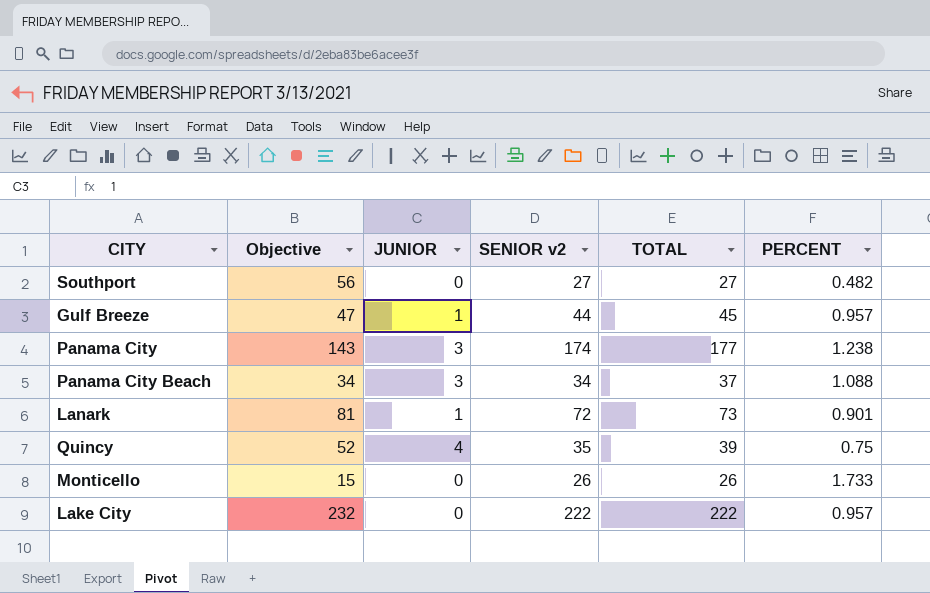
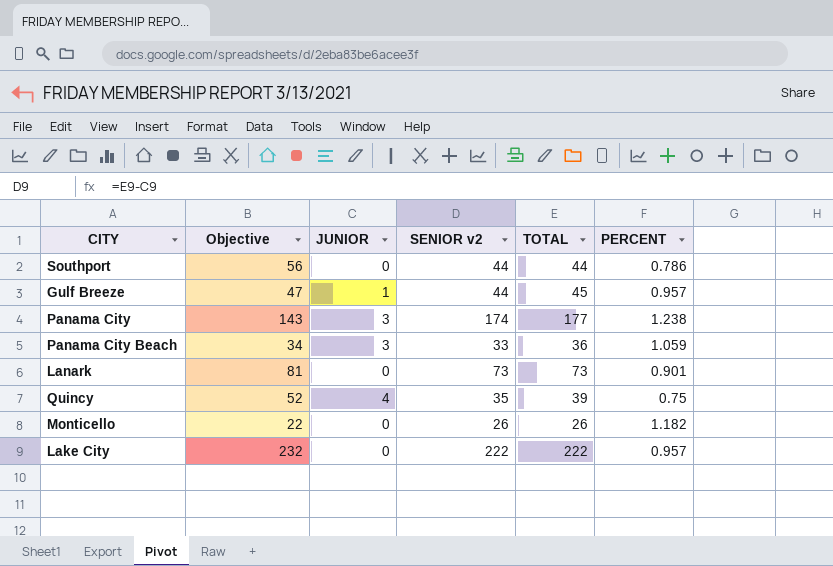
Southport | SENIOR v2: 27 -> 44
Southport | TOTAL: 27 -> 44
Southport | PERCENT: 0.482 -> 0.786
Panama City Beach | SENIOR v2: 34 -> 33
Panama City Beach | TOTAL: 37 -> 36
Panama City Beach | PERCENT: 1.088 -> 1.059
Lanark | JUNIOR: 1 -> 0
Lanark | SENIOR v2: 72 -> 73
Monticello | Objective: 15 -> 22
Monticello | PERCENT: 1.733 -> 1.182

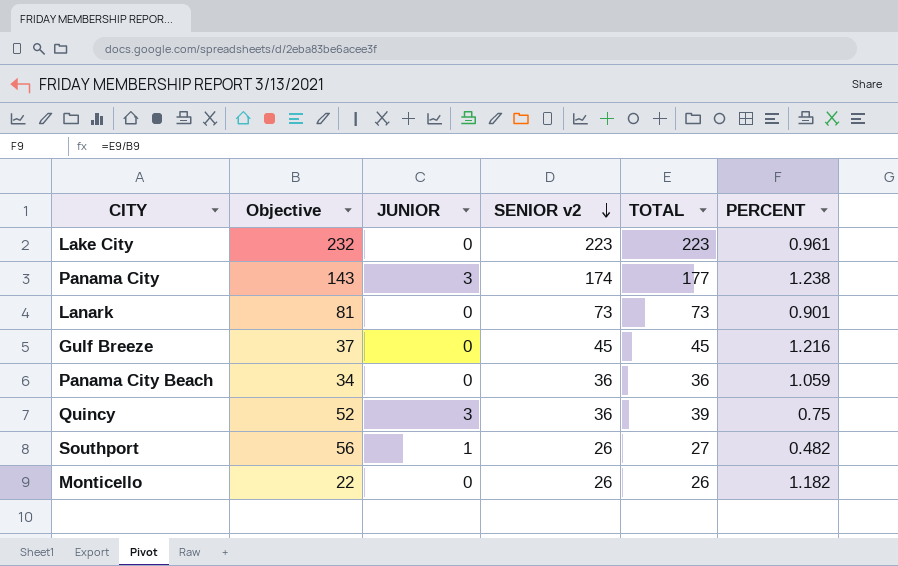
row order: none -> SENIOR v2 descending
Lake City | SENIOR v2: 222 -> 223
Lake City | TOTAL: 222 -> 223
Lake City | PERCENT: 0.957 -> 0.961
Gulf Breeze | Objective: 47 -> 37
Gulf Breeze | JUNIOR: 1 -> 0
Gulf Breeze | SENIOR v2: 44 -> 45
Gulf Breeze | PERCENT: 0.957 -> 1.216
Panama City Beach | JUNIOR: 3 -> 0
Panama City Beach | SENIOR v2: 33 -> 36
Quincy | JUNIOR: 4 -> 3
Quincy | SENIOR v2: 35 -> 36
Southport | JUNIOR: 0 -> 1
Southport | SENIOR v2: 44 -> 26
Southport | TOTAL: 44 -> 27
Southport | PERCENT: 0.786 -> 0.482

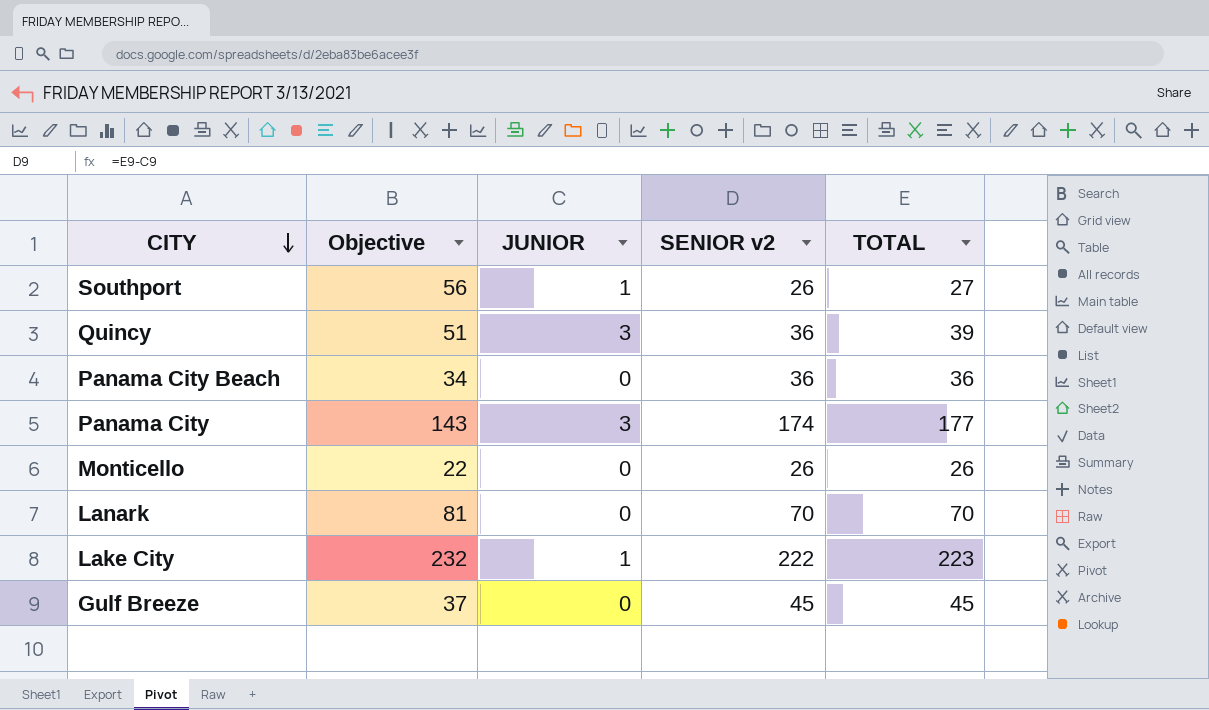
row order: SENIOR v2 descending -> CITY descending
column PERCENT | formula: [TOTAL] / [Objective] -> none
Quincy | Objective: 52 -> 51
Lanark | SENIOR v2: 73 -> 70
Lanark | TOTAL: 73 -> 70
Lake City | JUNIOR: 0 -> 1
Lake City | SENIOR v2: 223 -> 222

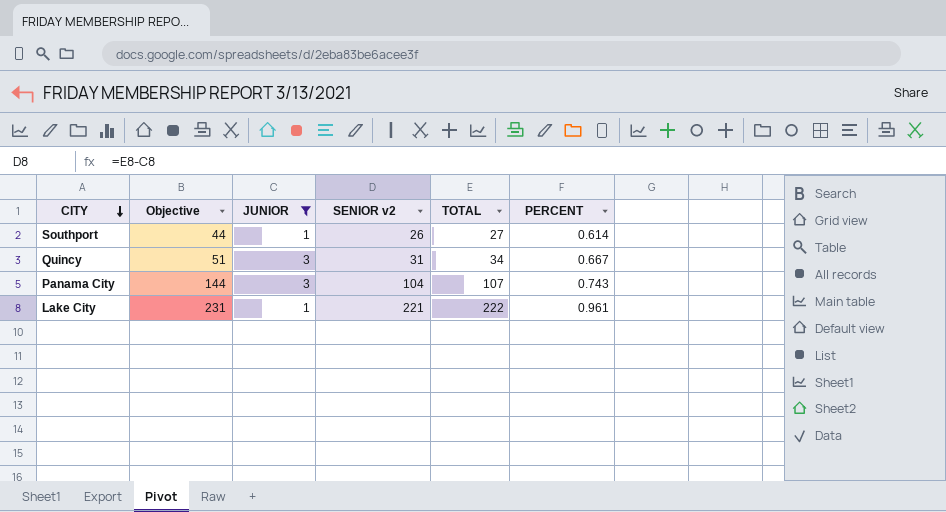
filter: none -> JUNIOR != 0
column PERCENT | formula: none -> [TOTAL] / [Objective]
Southport | Objective: 56 -> 44
Quincy | SENIOR v2: 36 -> 31
Quincy | TOTAL: 39 -> 34
Panama City | Objective: 143 -> 144
Panama City | SENIOR v2: 174 -> 104
Panama City | TOTAL: 177 -> 107
Lake City | Objective: 232 -> 231
Lake City | SENIOR v2: 222 -> 221
Lake City | TOTAL: 223 -> 222

